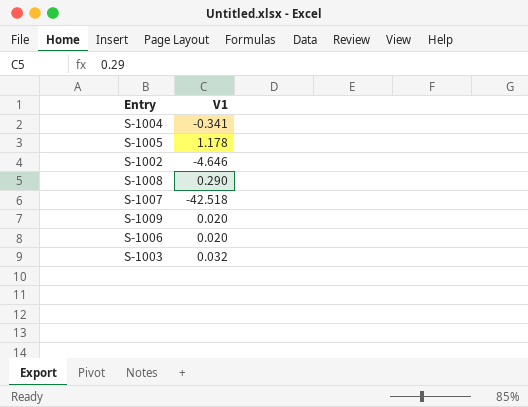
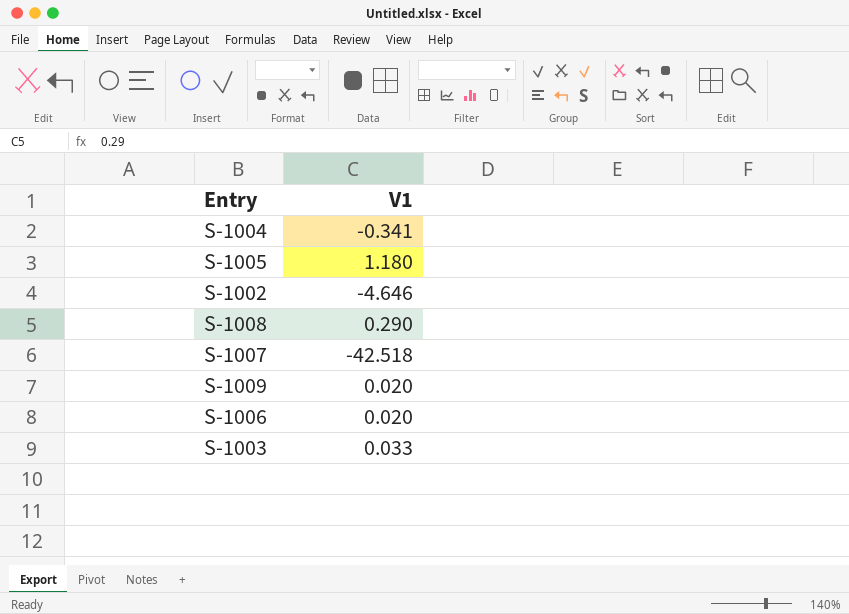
S-1005 | V1: 1.178 -> 1.180
S-1003 | V1: 0.032 -> 0.033

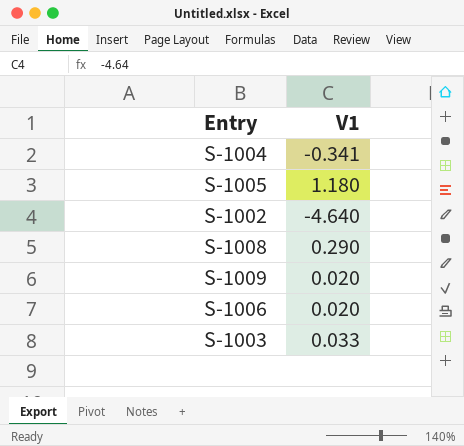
row S-1007: -42.518 -> none
S-1002 | V1: -4.646 -> -4.640

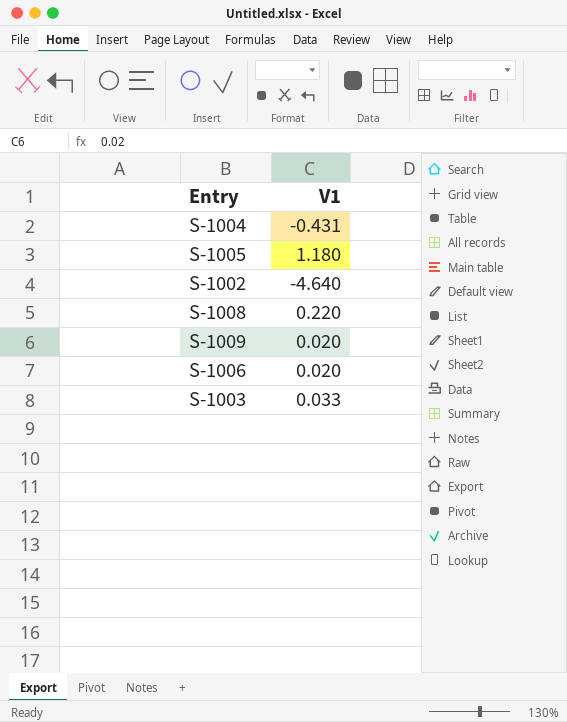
S-1004 | V1: -0.341 -> -0.431
S-1008 | V1: 0.290 -> 0.220

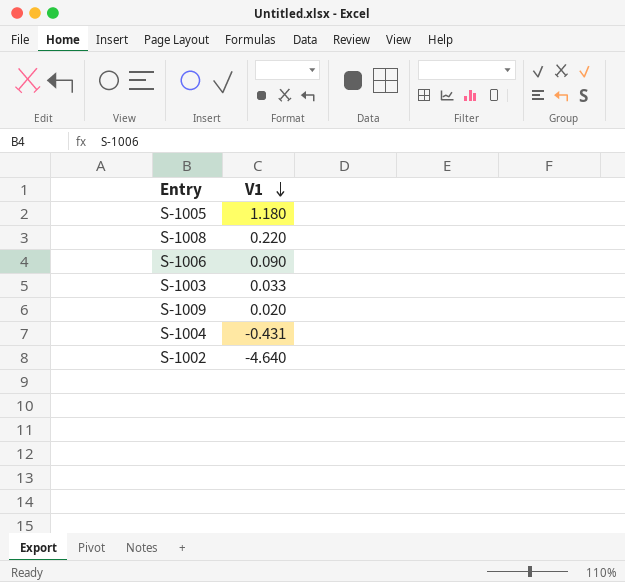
row order: none -> V1 descending
S-1006 | V1: 0.020 -> 0.090

